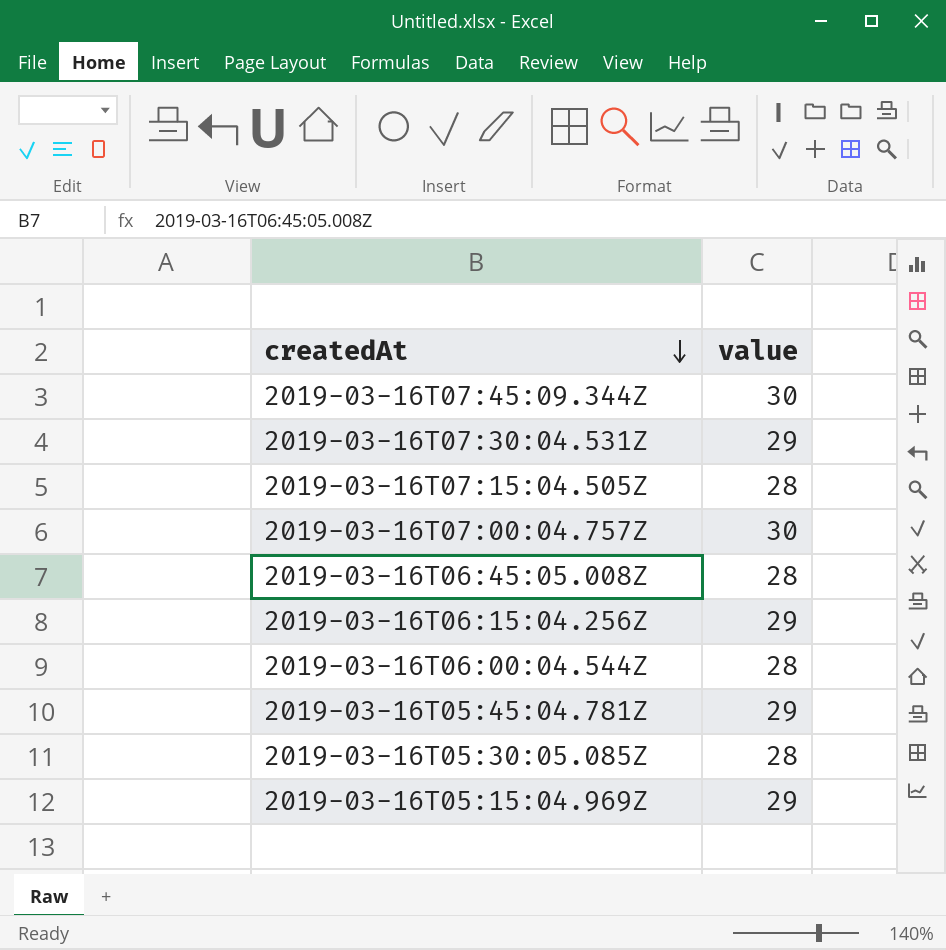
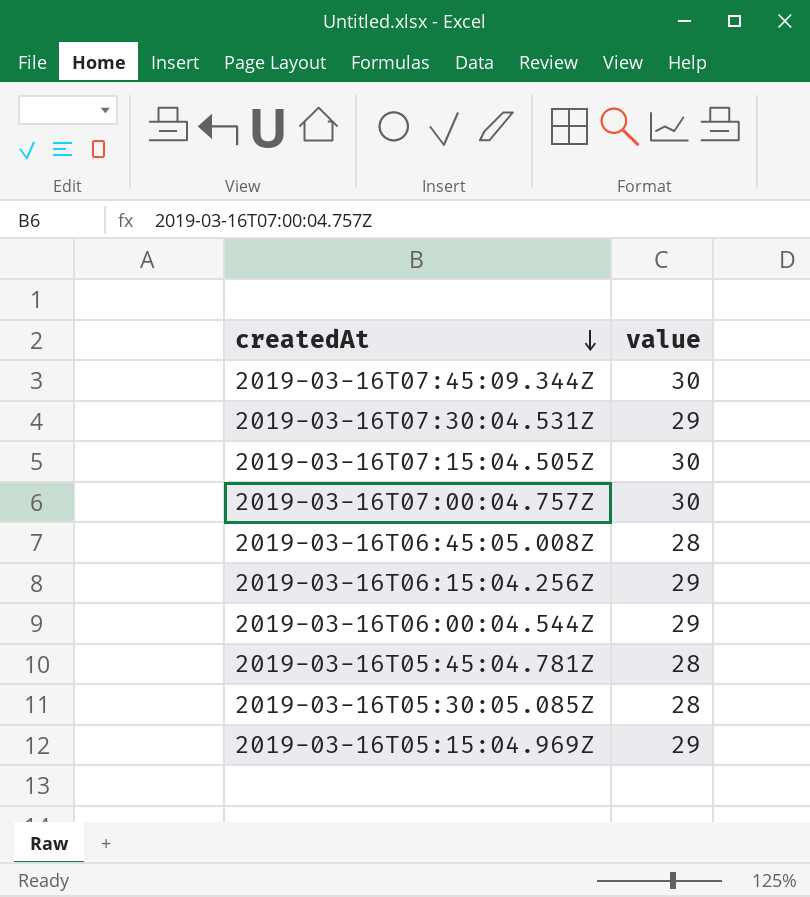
2019-03-16T07:15:04.505Z | value: 28 -> 30
2019-03-16T06:00:04.544Z | value: 28 -> 29
2019-03-16T05:45:04.781Z | value: 29 -> 28

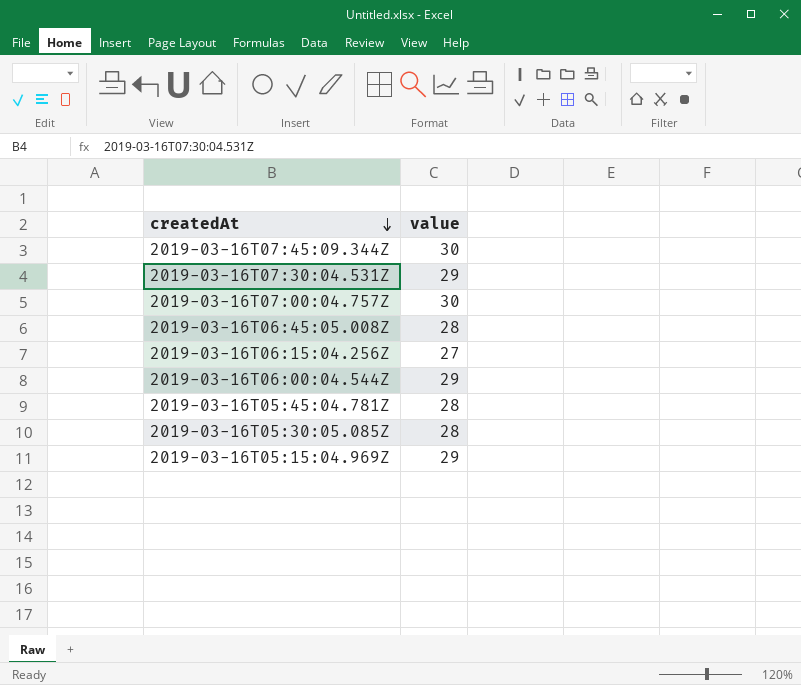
row 2019-03-16T07:15:04.505Z: 30 -> none
2019-03-16T06:15:04.256Z | value: 29 -> 27

